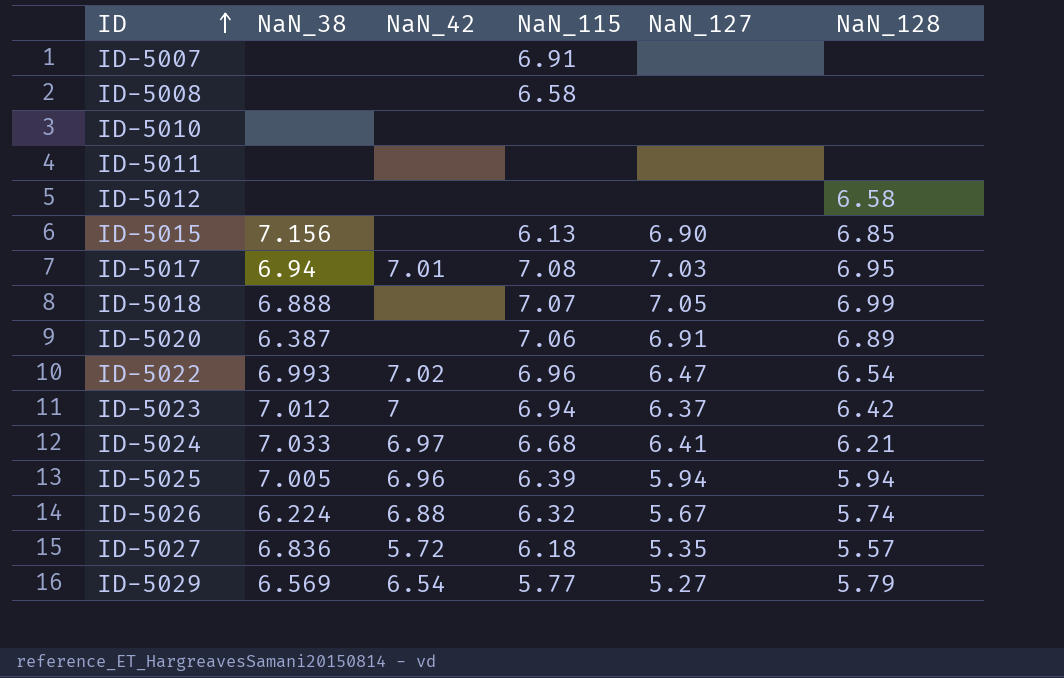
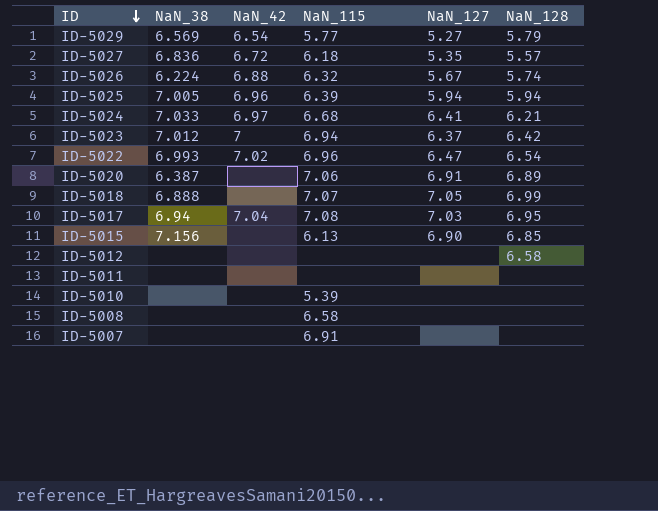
row order: ID ascending -> ID descending
ID-5027 | NaN_42: 5.72 -> 6.72
ID-5017 | NaN_42: 7.01 -> 7.04
ID-5010 | NaN_115: none -> 5.39

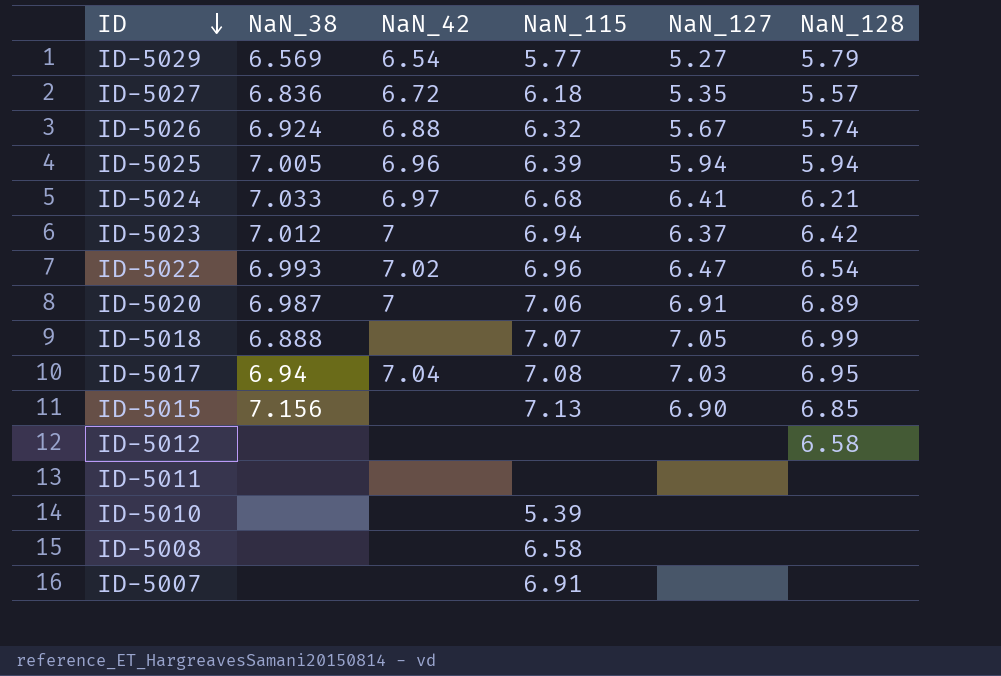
ID-5026 | NaN_38: 6.224 -> 6.924
ID-5020 | NaN_38: 6.387 -> 6.987
ID-5020 | NaN_42: none -> 7
ID-5015 | NaN_115: 6.13 -> 7.13

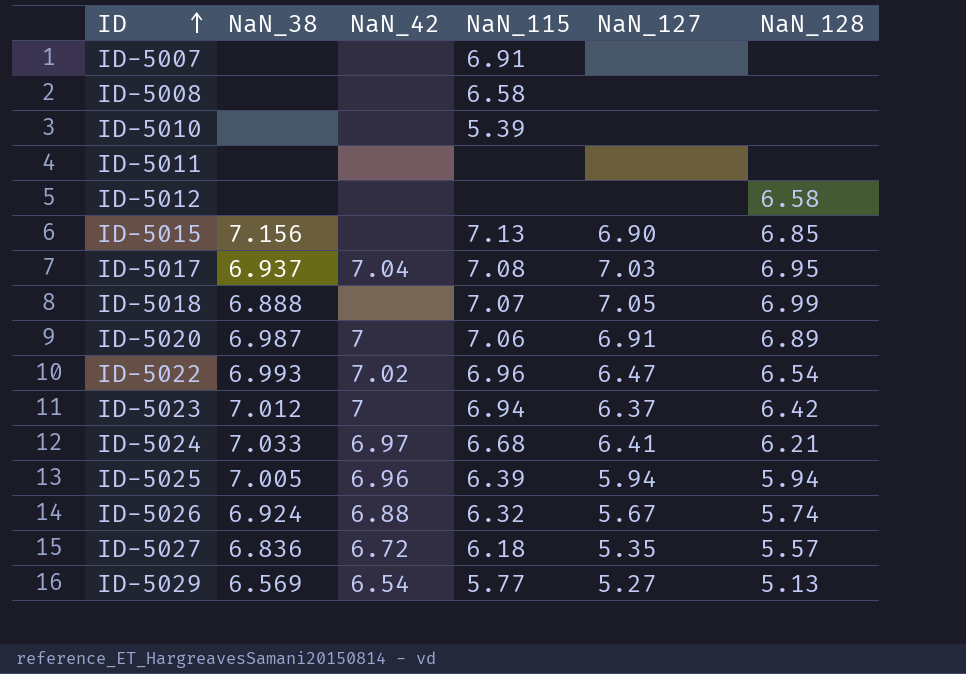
row order: ID descending -> ID ascending
ID-5017 | NaN_38: 6.94 -> 6.937
ID-5029 | NaN_128: 5.79 -> 5.13

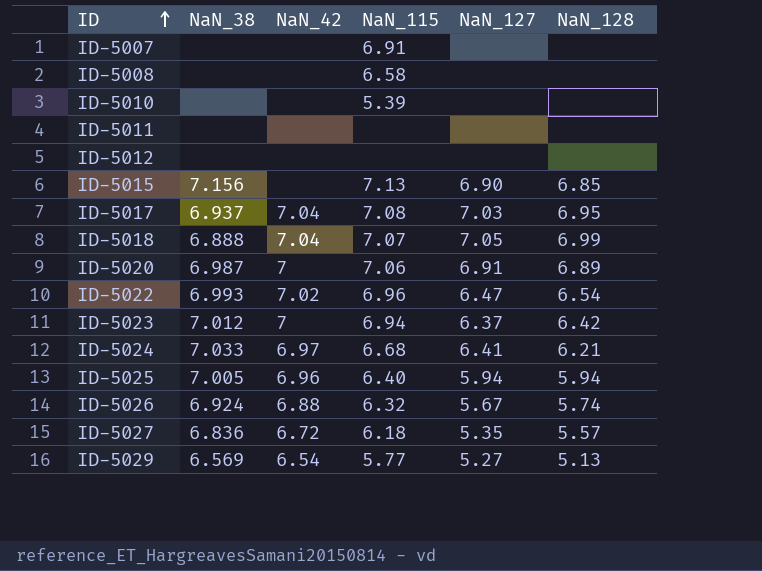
ID-5012 | NaN_128: 6.58 -> none
ID-5018 | NaN_42: none -> 7.04
ID-5025 | NaN_115: 6.39 -> 6.40

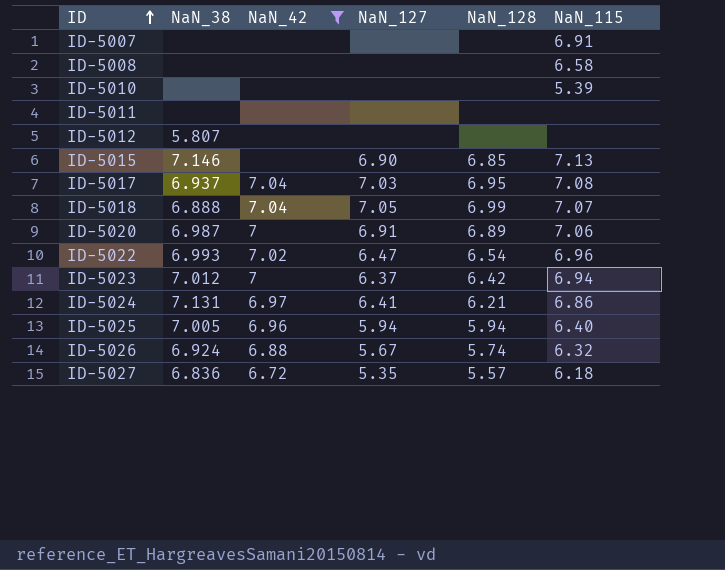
filter: none -> NaN_42 != 6.54
column NaN_115 | position: 4 -> 6
ID-5012 | NaN_38: none -> 5.807
ID-5015 | NaN_38: 7.156 -> 7.146
ID-5024 | NaN_38: 7.033 -> 7.131
ID-5024 | NaN_115: 6.68 -> 6.86

